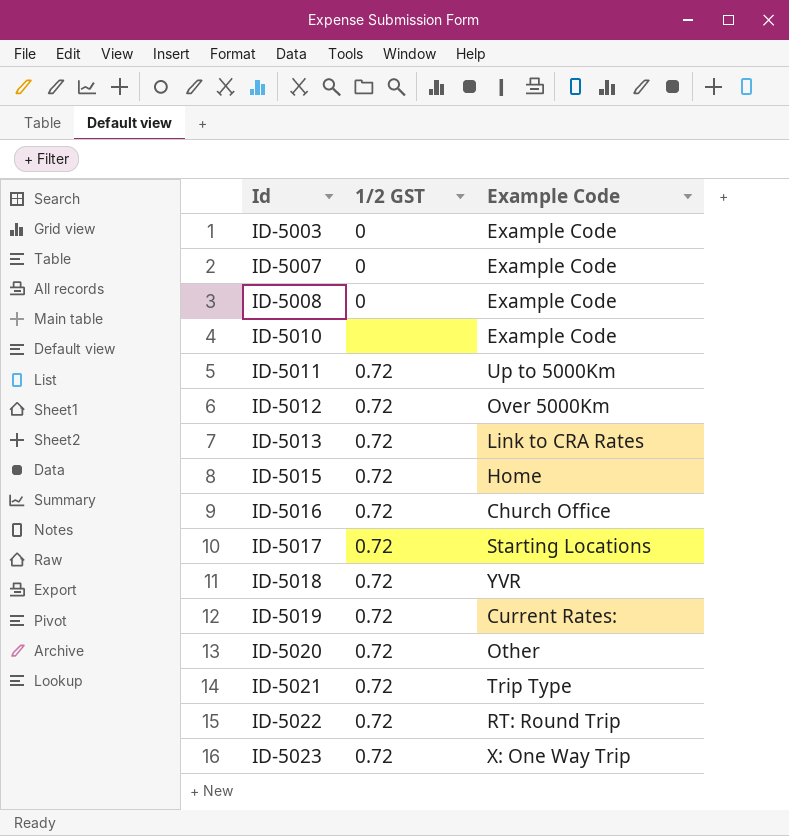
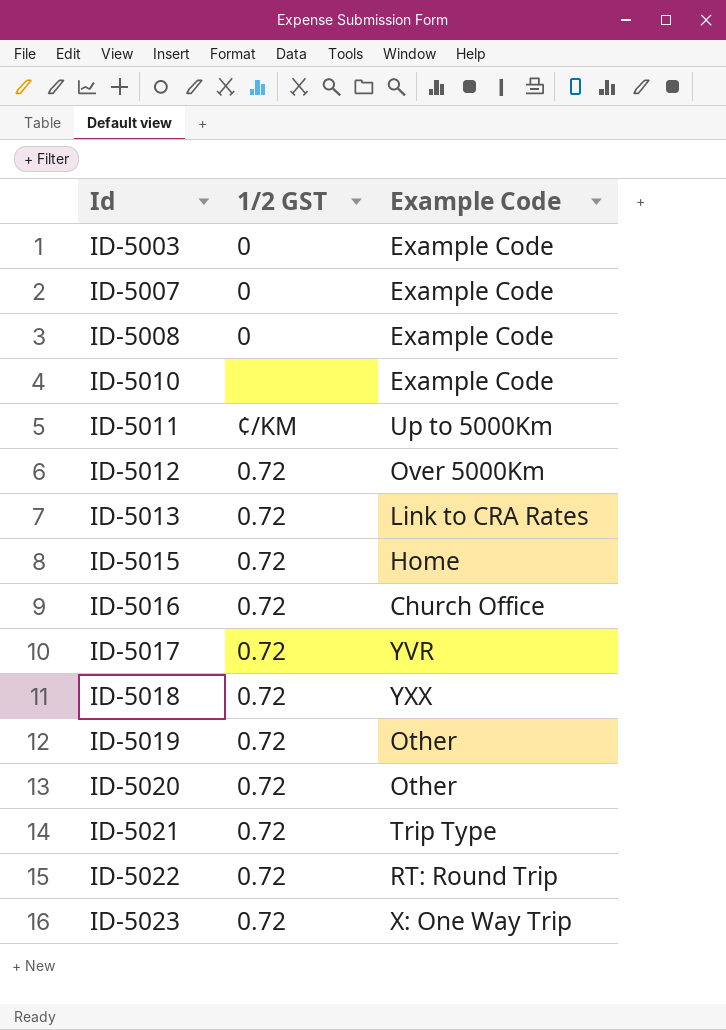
ID-5011 | 1/2 GST: 0.72 -> ¢/KM
ID-5017 | Example Code: Starting Locations -> YVR
ID-5018 | Example Code: YVR -> YXX
ID-5019 | Example Code: Current Rates: -> Other

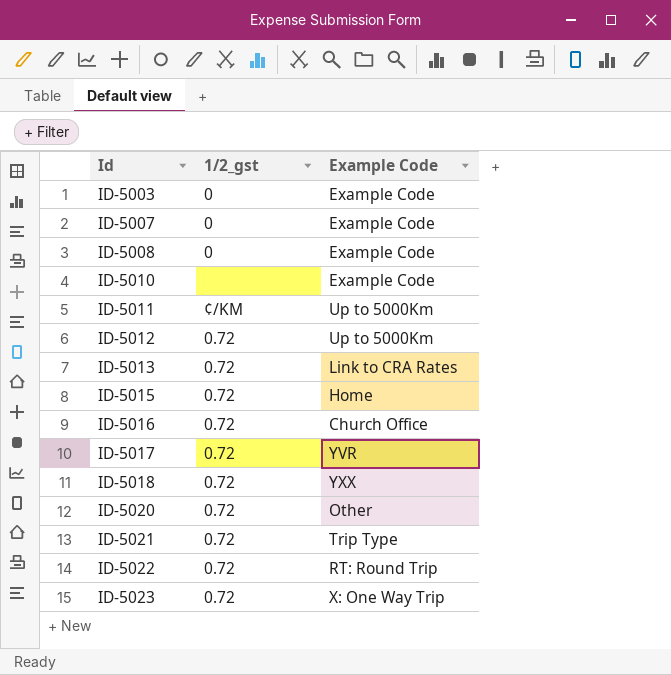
column name: 1/2 GST -> 1/2_gst
row ID-5019: 0.72 | Other -> none
ID-5012 | Example Code: Over 5000Km -> Up to 5000Km

